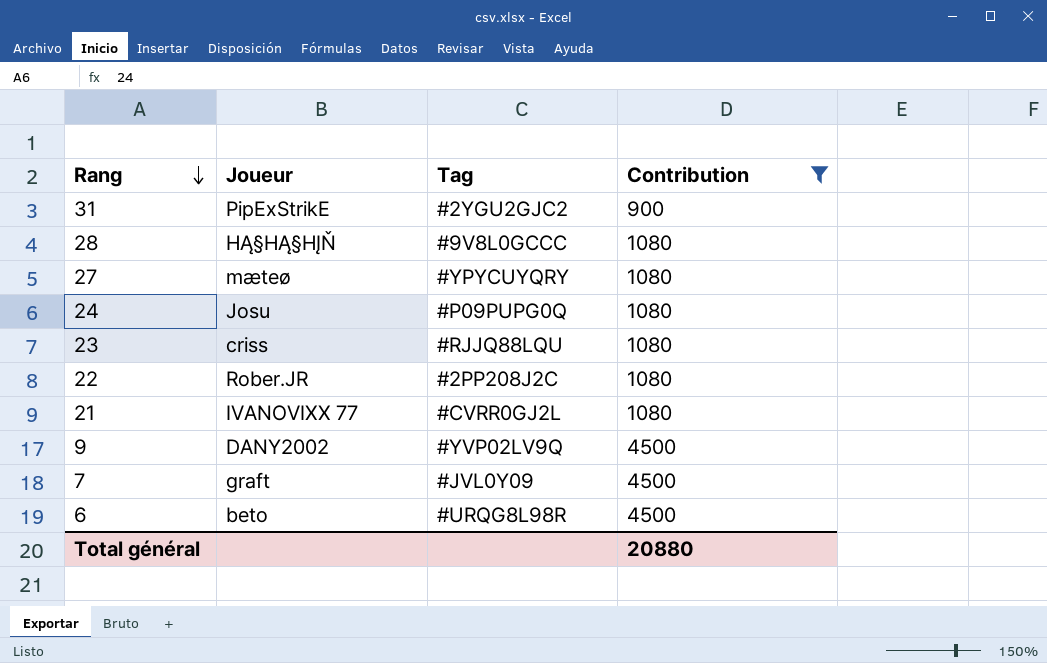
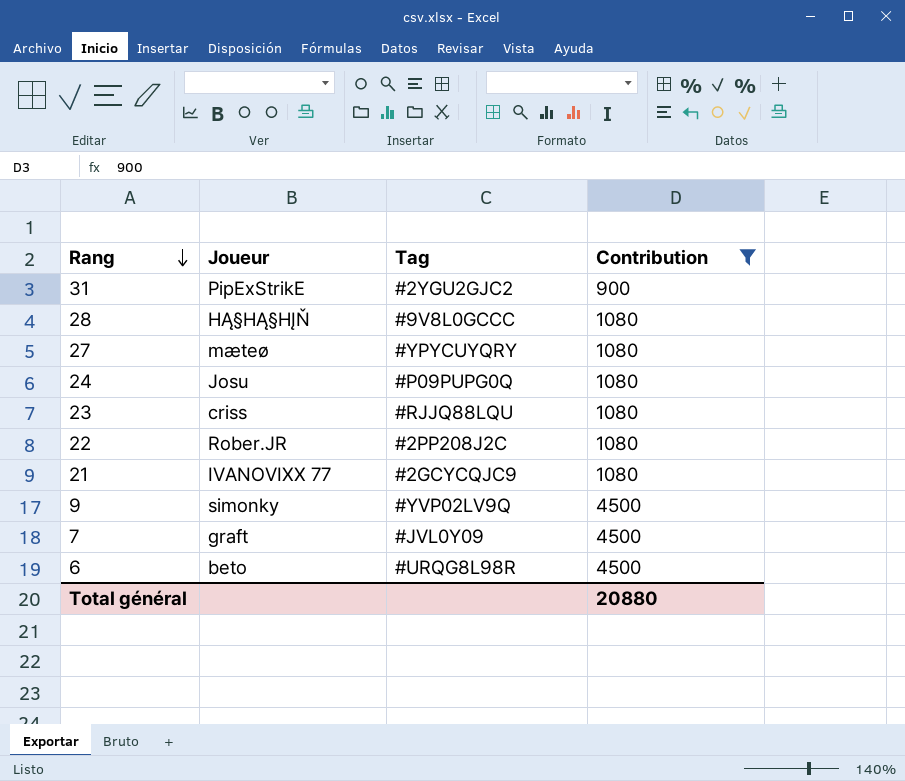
21 | Tag: #CVRR0GJ2L -> #2GCYCQJC9
9 | Joueur: DANY2002 -> simonky

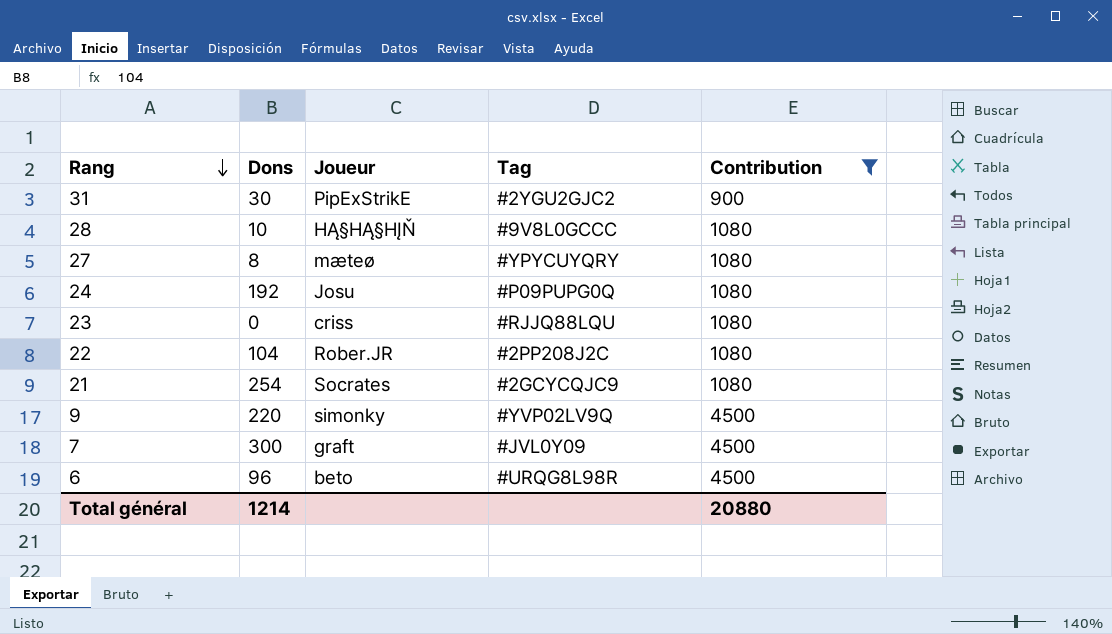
column Dons | position: none -> 2
21 | Joueur: IVANOVIXX 77 -> Socrates

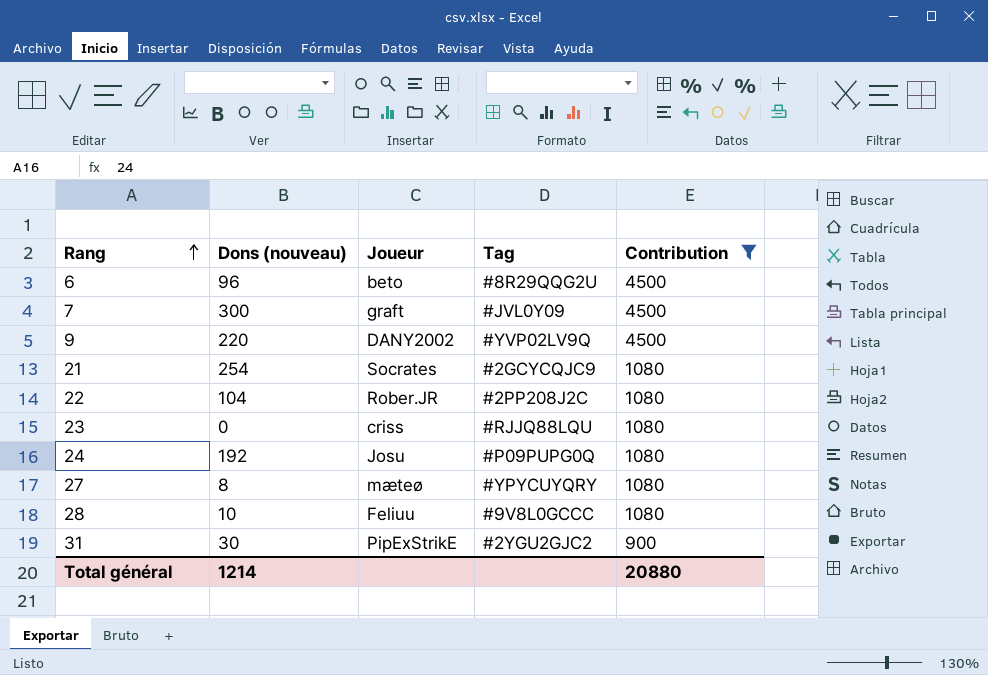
row order: Rang descending -> Rang ascending
column name: Dons -> Dons (nouveau)
6 | Tag: #URQG8L98R -> #8R29QQG2U
9 | Joueur: simonky -> DANY2002
28 | Joueur: HĄ§HĄ§HĮŇ -> Feliuu

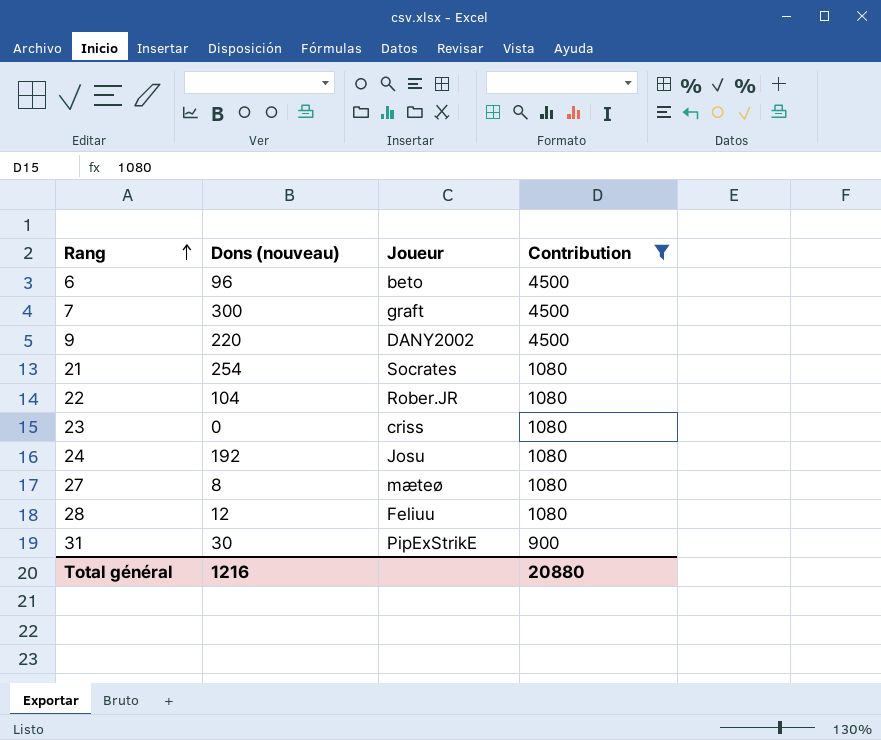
column Tag | position: 4 -> none
28 | Dons (nouveau): 10 -> 12
Total général | Dons (nouveau): 1214 -> 1216

